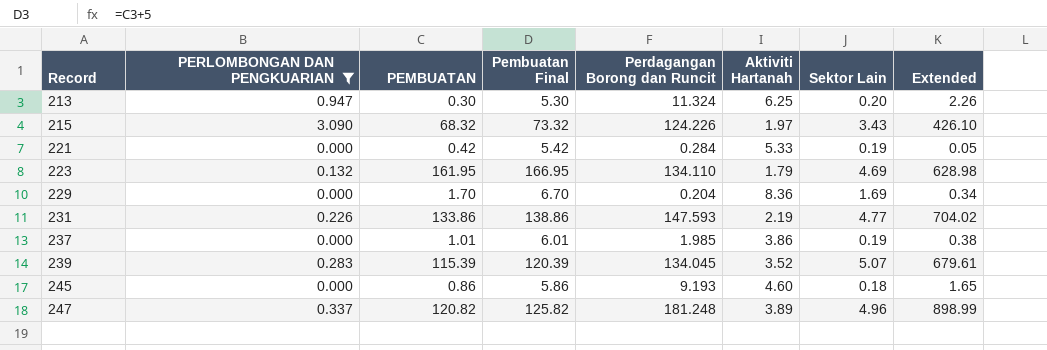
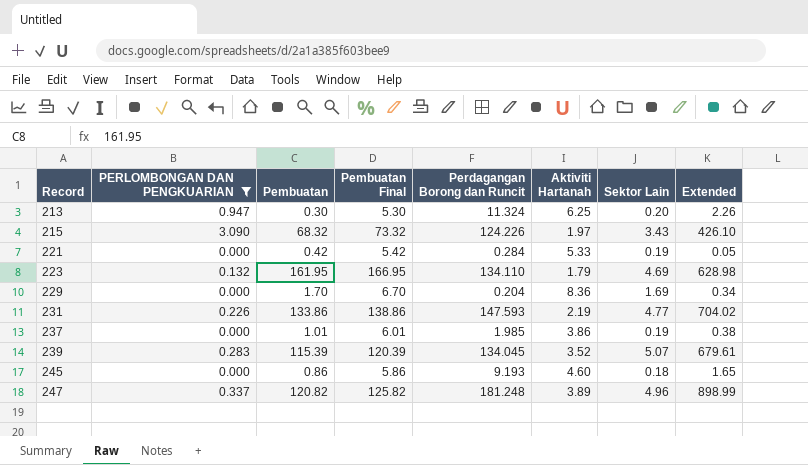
column name: PEMBUATAN -> Pembuatan

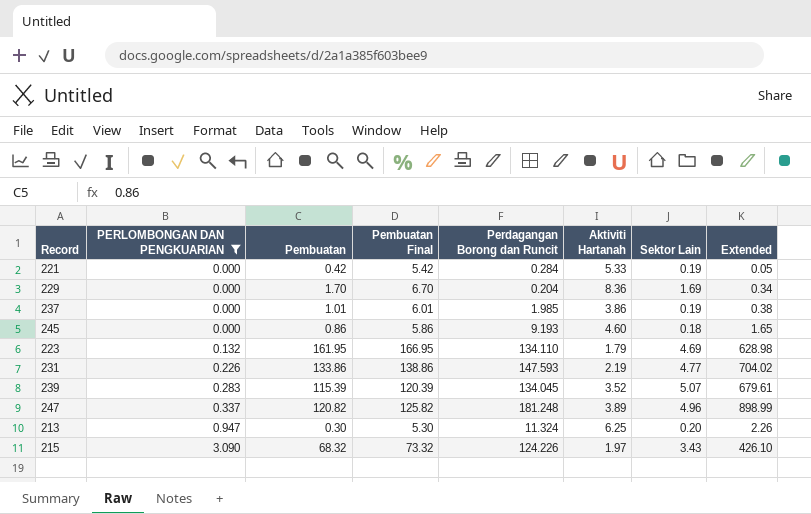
row order: Record ascending -> PERLOMBONGAN DAN PENGKUARIAN ascending

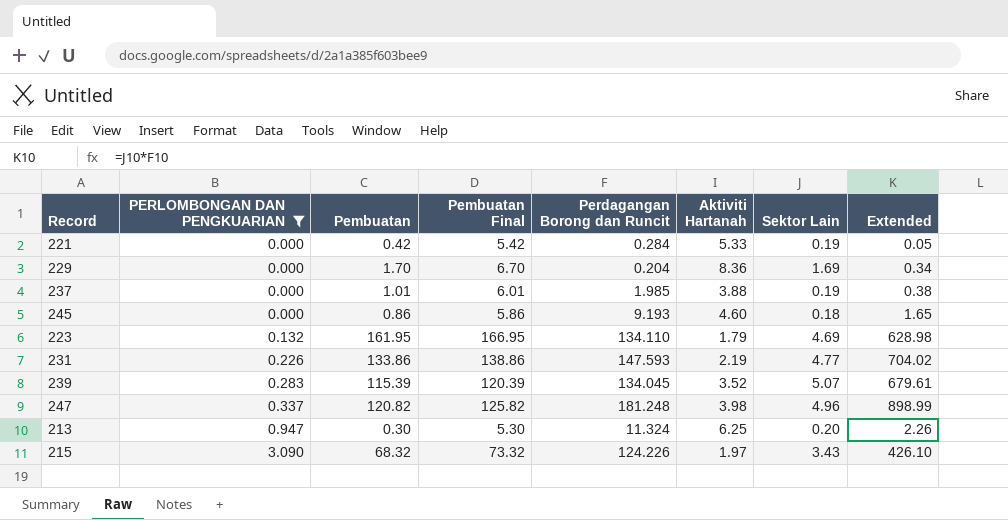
237 | Aktiviti Hartanah: 3.86 -> 3.88
247 | Aktiviti Hartanah: 3.89 -> 3.98

